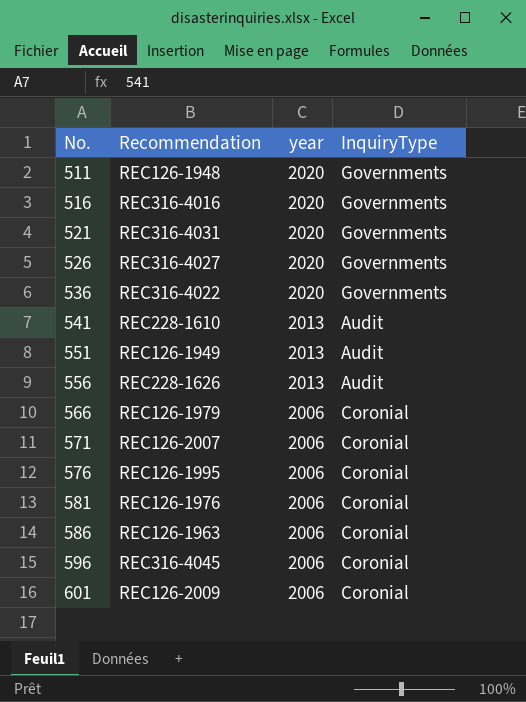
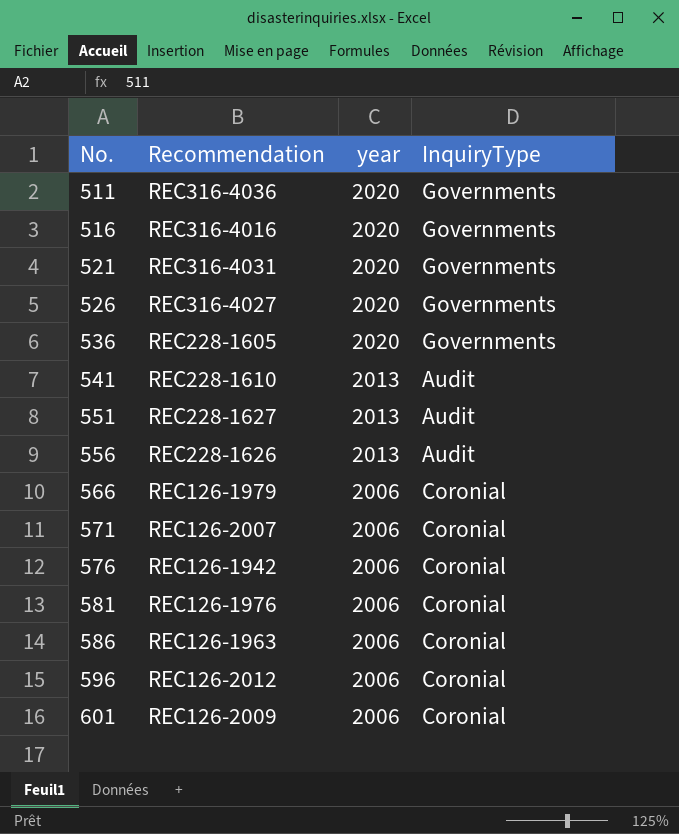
511 | Recommendation: REC126-1948 -> REC316-4036
536 | Recommendation: REC316-4022 -> REC228-1605
551 | Recommendation: REC126-1949 -> REC228-1627
576 | Recommendation: REC126-1995 -> REC126-1942
596 | Recommendation: REC316-4045 -> REC126-2012

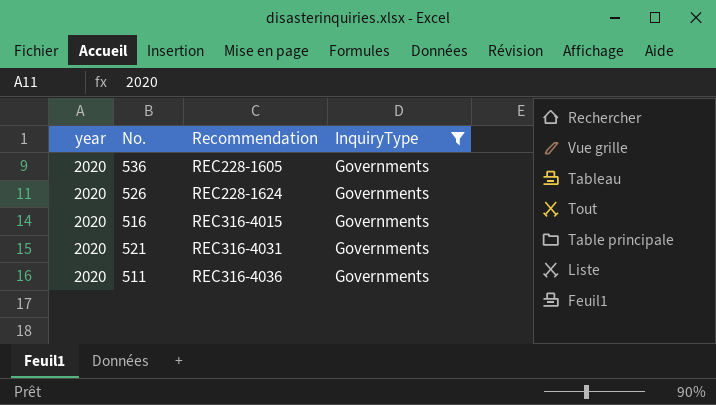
filter: none -> InquiryType = Governments
row order: No. ascending -> Recommendation ascending
column year | position: 3 -> 1
526 | Recommendation: REC316-4027 -> REC228-1624
516 | Recommendation: REC316-4016 -> REC316-4015

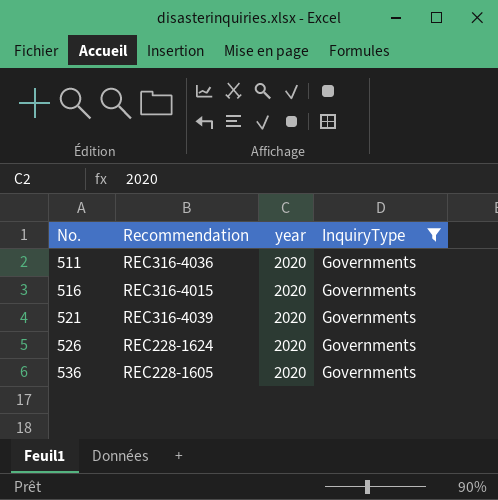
row order: Recommendation ascending -> No. ascending
column year | position: 1 -> 3
521 | Recommendation: REC316-4031 -> REC316-4039

